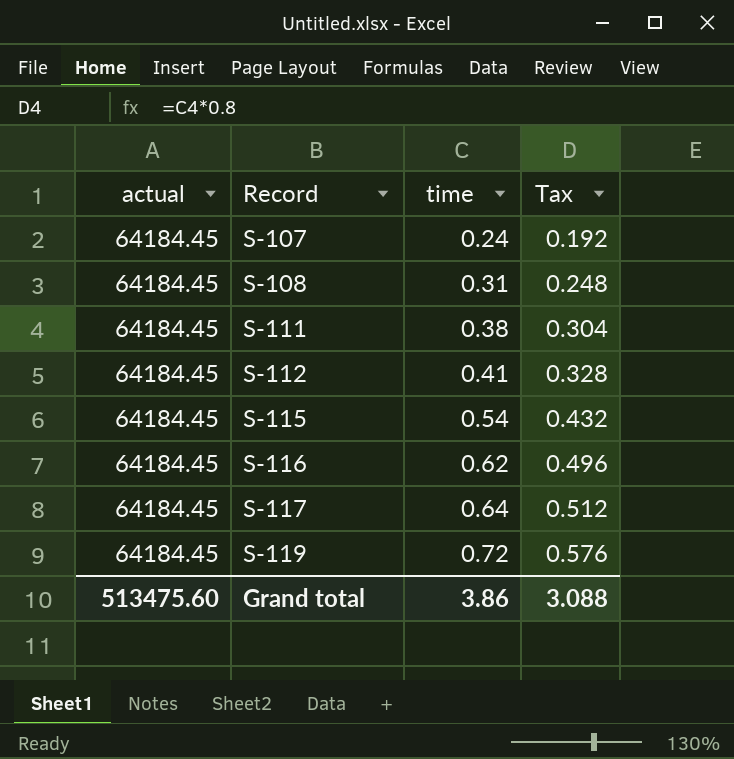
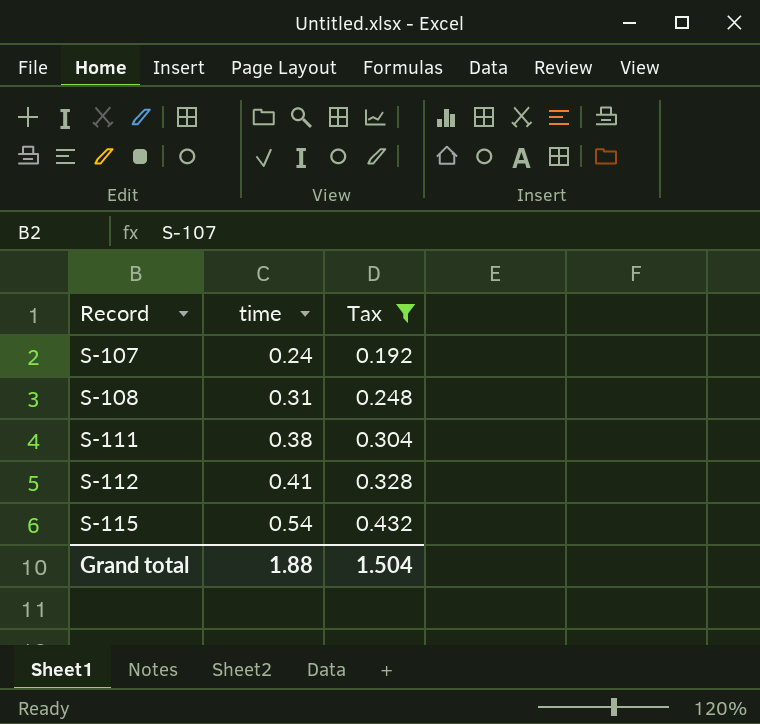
filter: none -> Tax <= 0.432
column actual | position: 1 -> none
Grand total | time: 3.86 -> 1.88
Grand total | Tax: 3.088 -> 1.504

